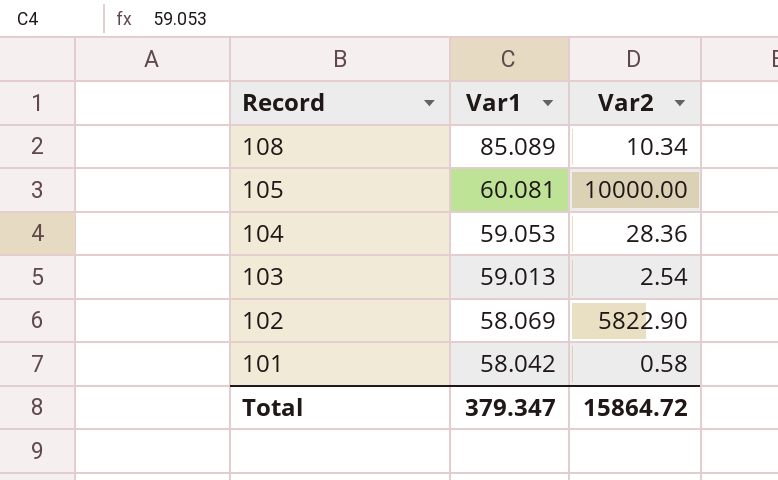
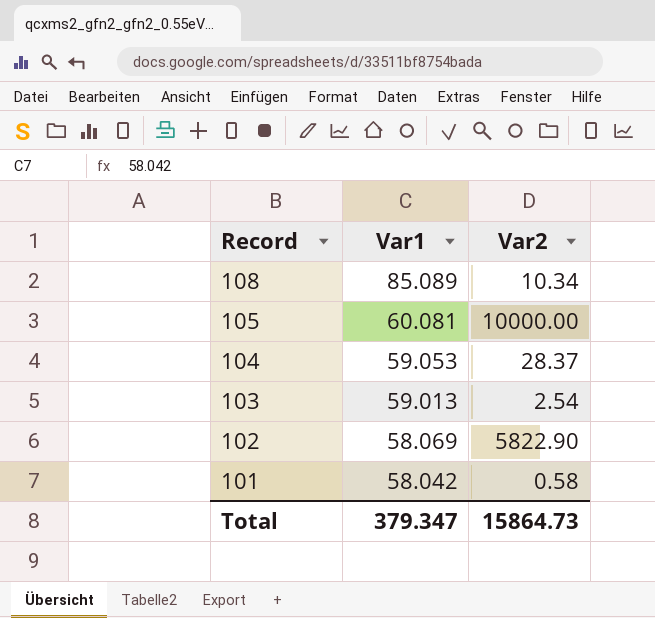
104 | Var2: 28.36 -> 28.37
Total | Var2: 15864.72 -> 15864.73

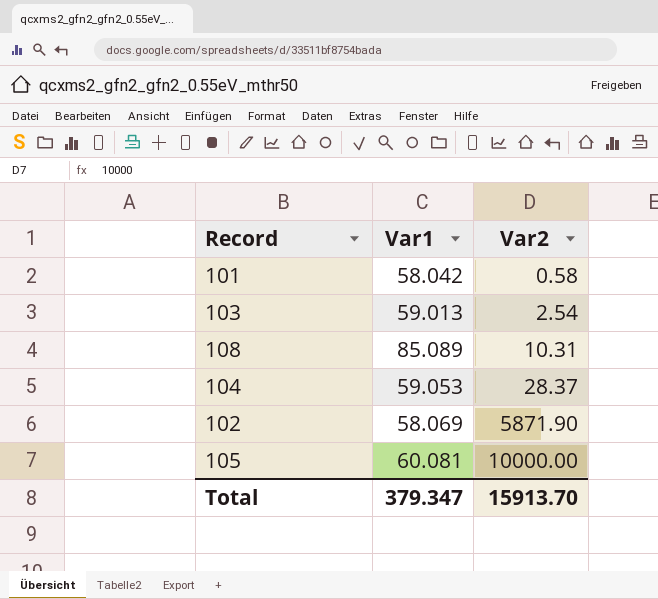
row order: Record descending -> Var2 ascending
108 | Var2: 10.34 -> 10.31
102 | Var2: 5822.90 -> 5871.90
Total | Var2: 15864.73 -> 15913.70

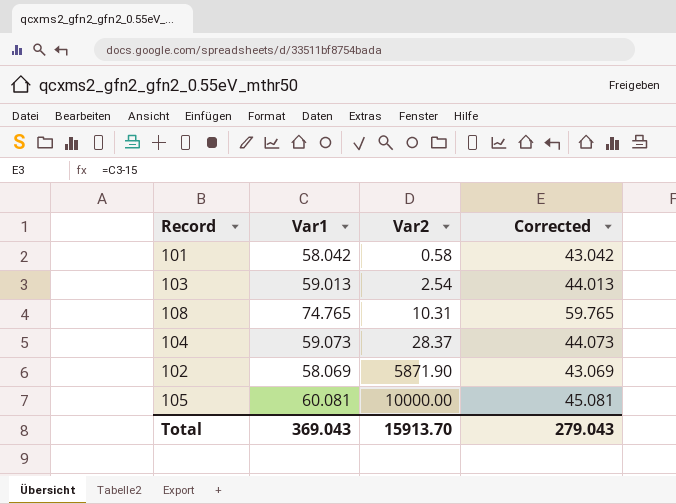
column Corrected | formula: none -> [Var1] - 15
108 | Var1: 85.089 -> 74.765
104 | Var1: 59.053 -> 59.073
Total | Var1: 379.347 -> 369.043

